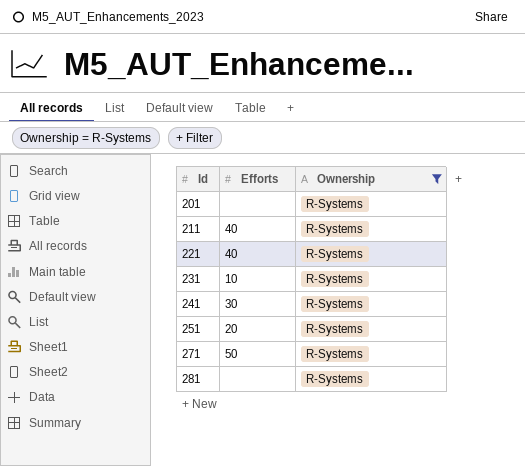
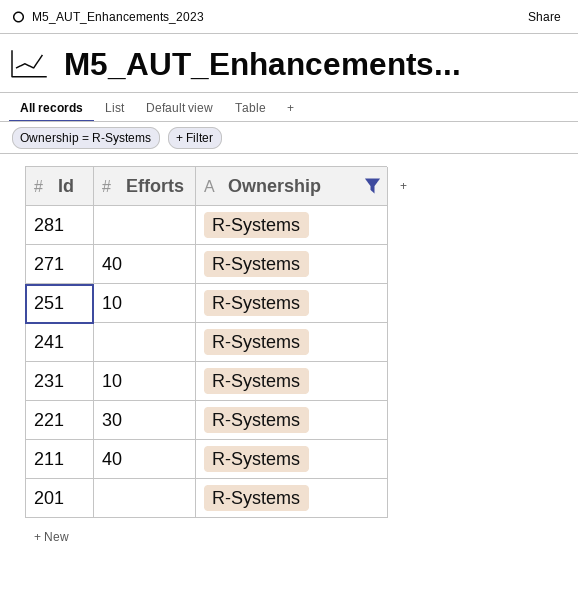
row order: Id ascending -> Id descending
271 | Efforts: 50 -> 40
251 | Efforts: 20 -> 10
241 | Efforts: 30 -> none
221 | Efforts: 40 -> 30

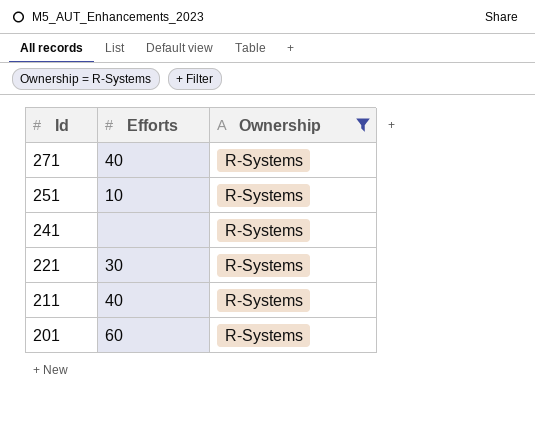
row 281: none | R-Systems -> none
row 231: 10 | R-Systems -> none
201 | Efforts: none -> 60

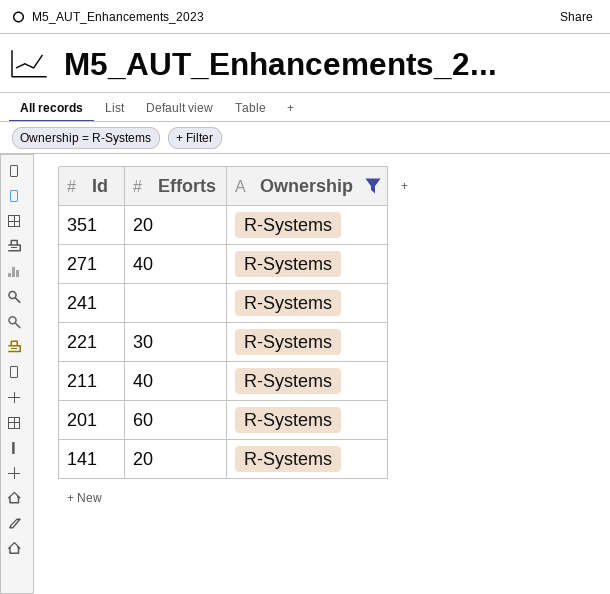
row 251: 10 | R-Systems -> none
row 351: none -> 20 | R-Systems
row 141: none -> 20 | R-Systems

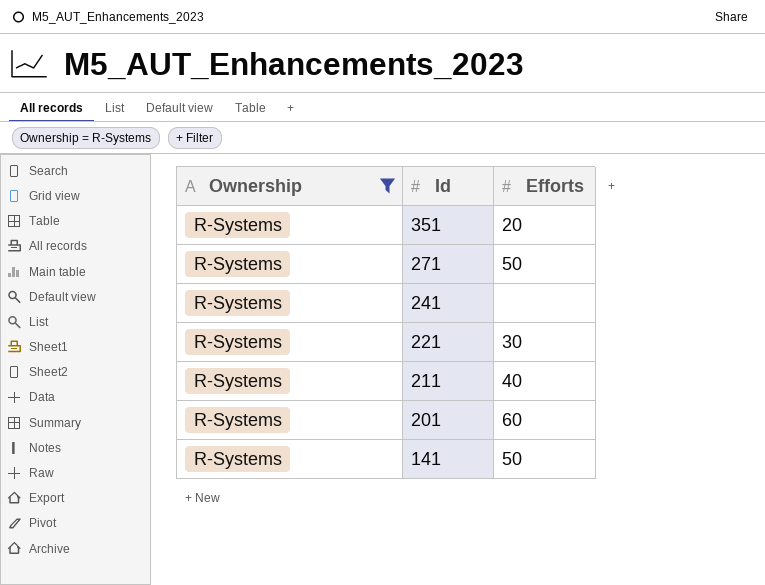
column Ownership | position: 3 -> 1
271 | Efforts: 40 -> 50
141 | Efforts: 20 -> 50

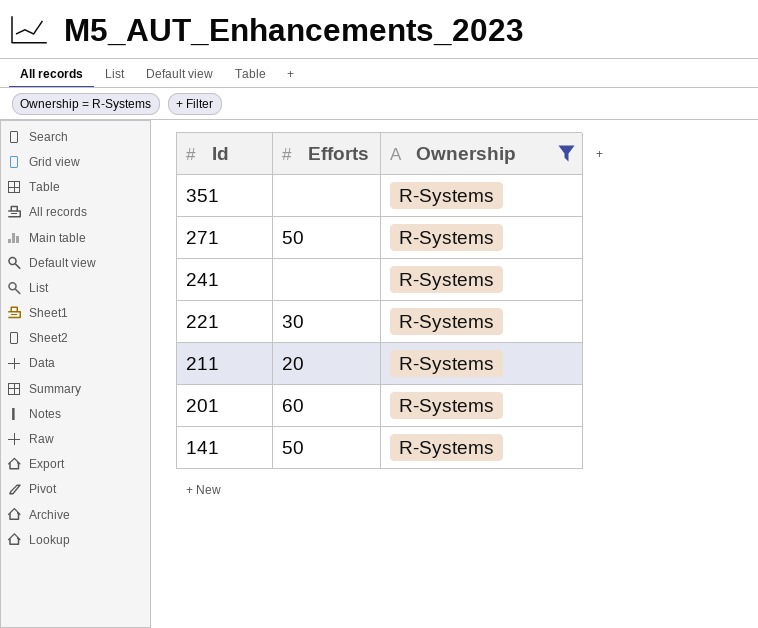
column Ownership | position: 1 -> 3
351 | Efforts: 20 -> none
211 | Efforts: 40 -> 20

